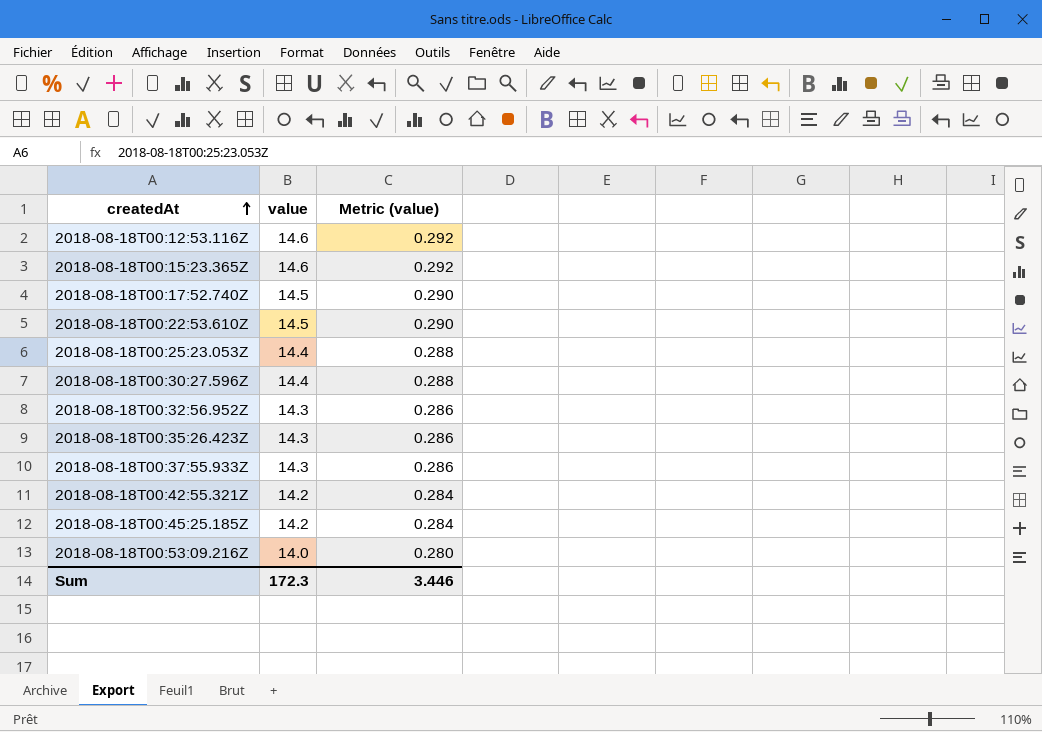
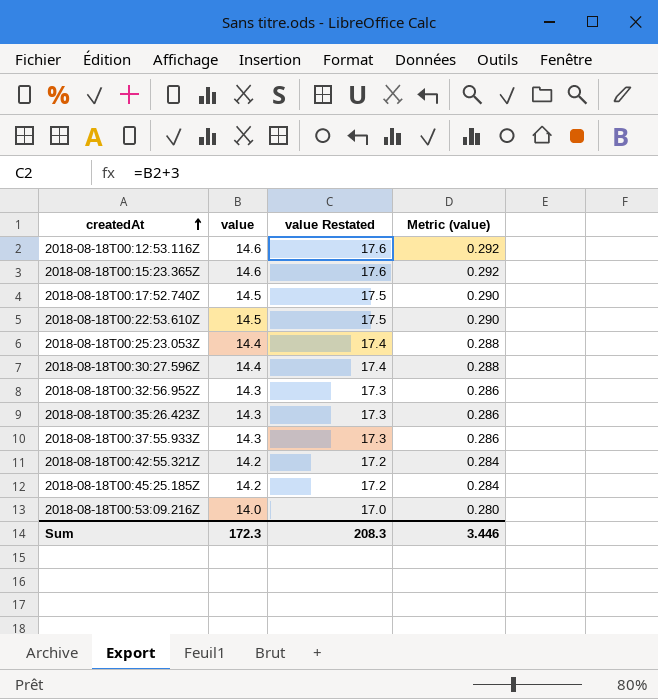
column value Restated | formula: none -> [value] + 3

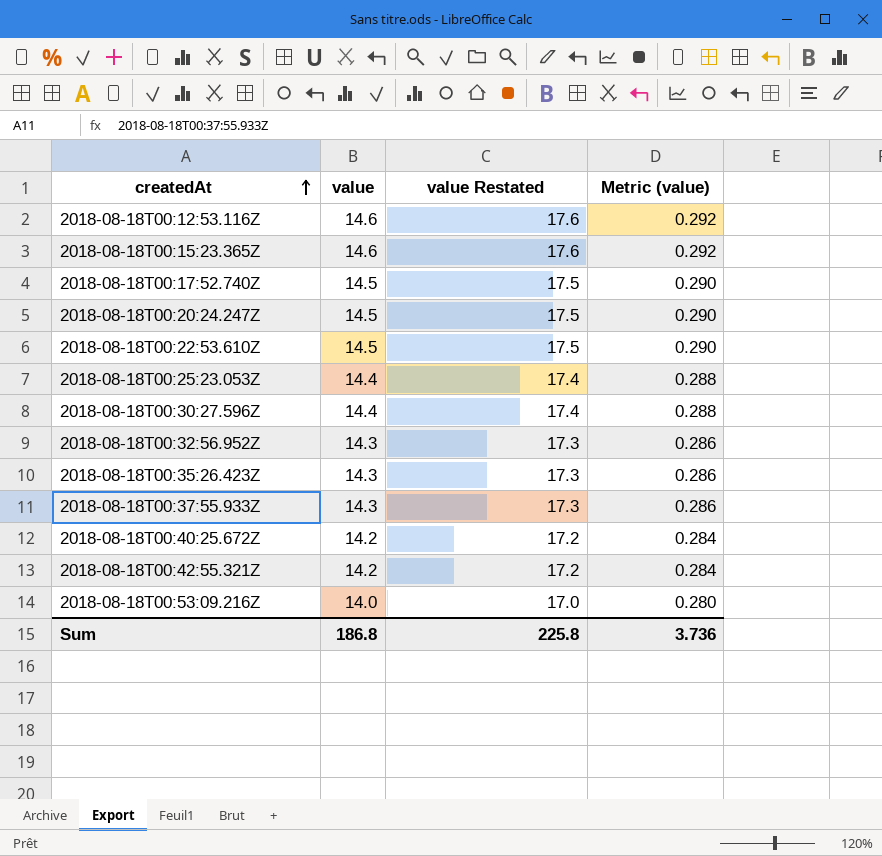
row 2018-08-18T00:45:25.185Z: 14.2 | 17.2 | 0.284 -> none
row 2018-08-18T00:20:24.247Z: none -> 14.5 | 17.5 | 0.290
row 2018-08-18T00:40:25.672Z: none -> 14.2 | 17.2 | 0.284
Sum | value: 172.3 -> 186.8
Sum | value Restated: 208.3 -> 225.8
Sum | Metric (value): 3.446 -> 3.736

